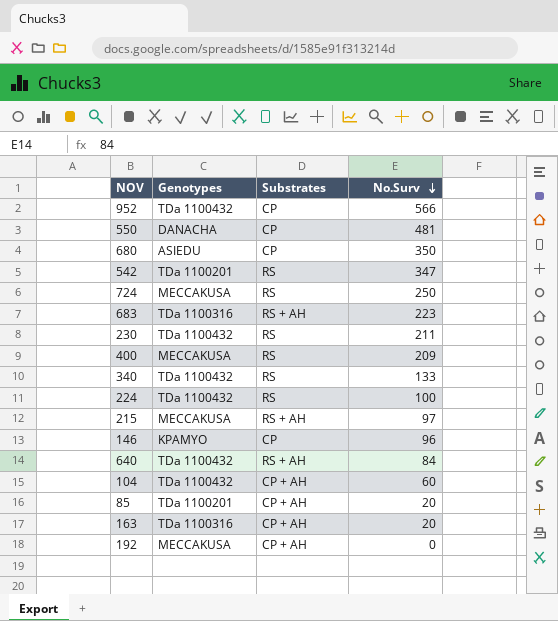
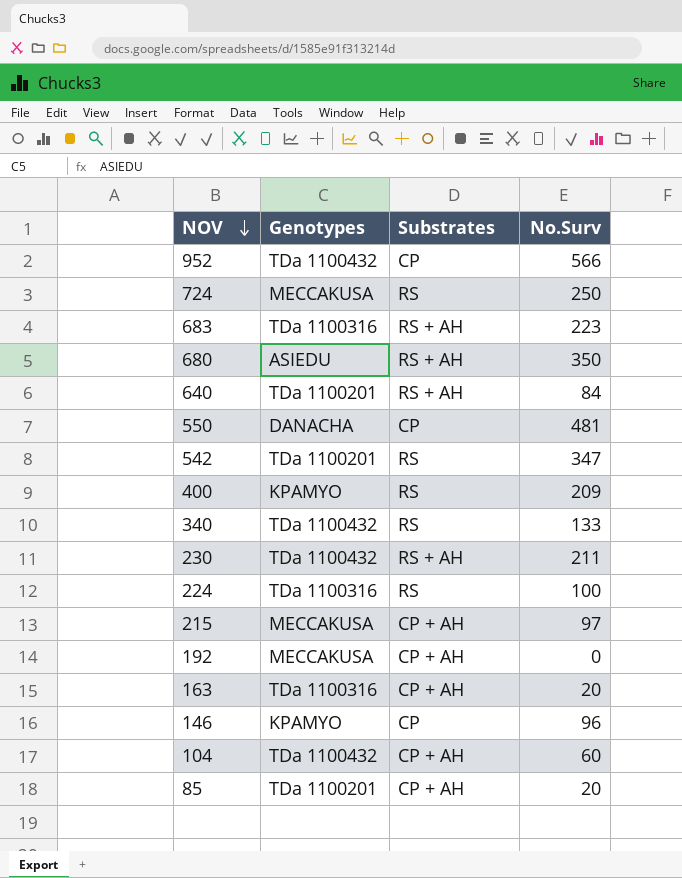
row order: No.Surv descending -> NOV descending
680 | Substrates: CP -> RS + AH
640 | Genotypes: TDa 1100432 -> TDa 1100201
400 | Genotypes: MECCAKUSA -> KPAMYO
230 | Substrates: RS -> RS + AH
224 | Genotypes: TDa 1100432 -> TDa 1100316
215 | Substrates: RS + AH -> CP + AH

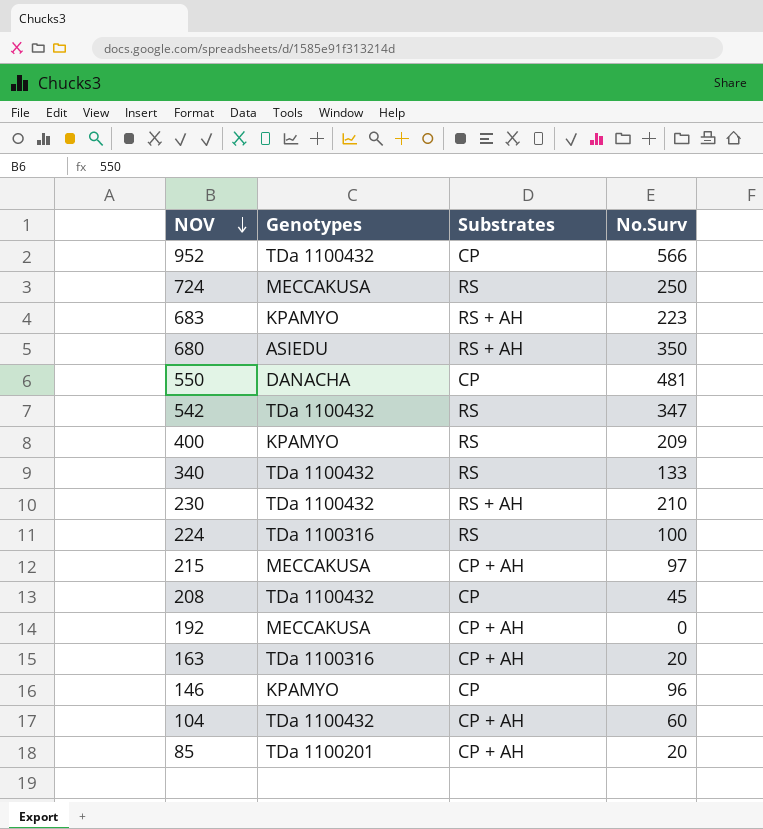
row 640: TDa 1100201 | RS + AH | 84 -> none
683 | Genotypes: TDa 1100316 -> KPAMYO
542 | Genotypes: TDa 1100201 -> TDa 1100432
230 | No.Surv: 211 -> 210
row 208: none -> TDa 1100432 | CP | 45

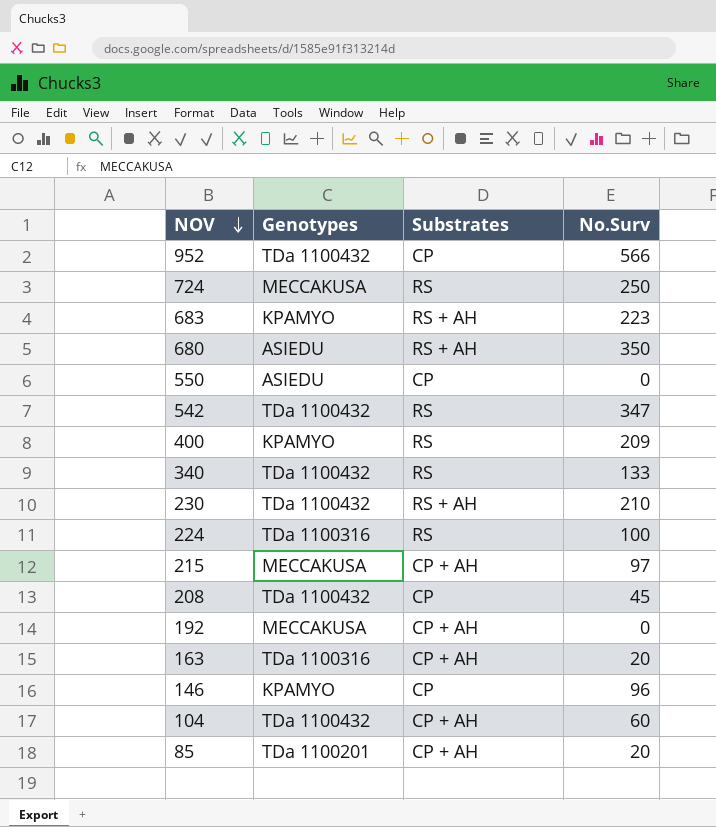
550 | Genotypes: DANACHA -> ASIEDU
550 | No.Surv: 481 -> 0

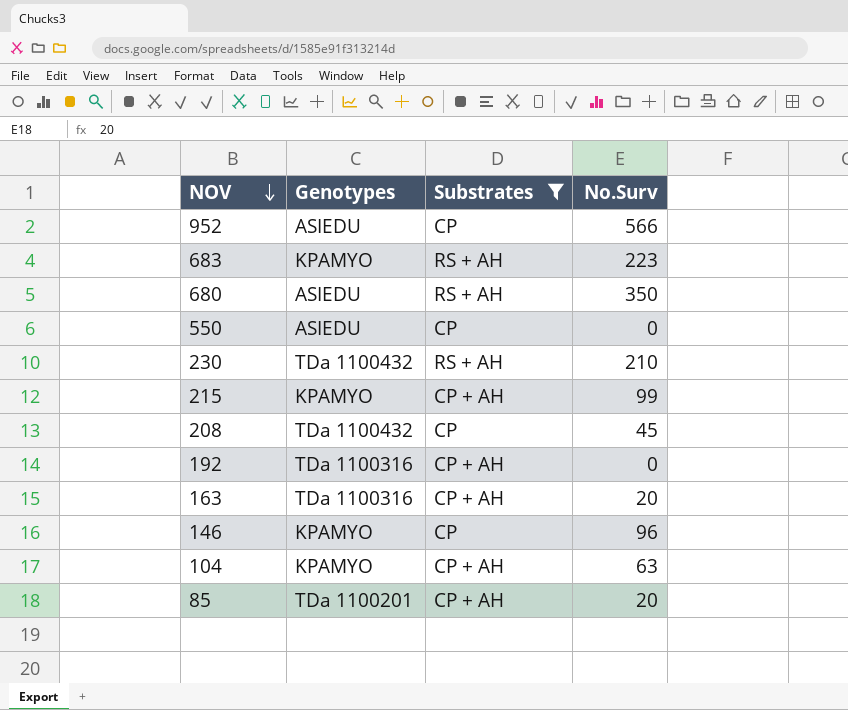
filter: none -> Substrates != RS
952 | Genotypes: TDa 1100432 -> ASIEDU
215 | Genotypes: MECCAKUSA -> KPAMYO
215 | No.Surv: 97 -> 99
192 | Genotypes: MECCAKUSA -> TDa 1100316
104 | Genotypes: TDa 1100432 -> KPAMYO
104 | No.Surv: 60 -> 63

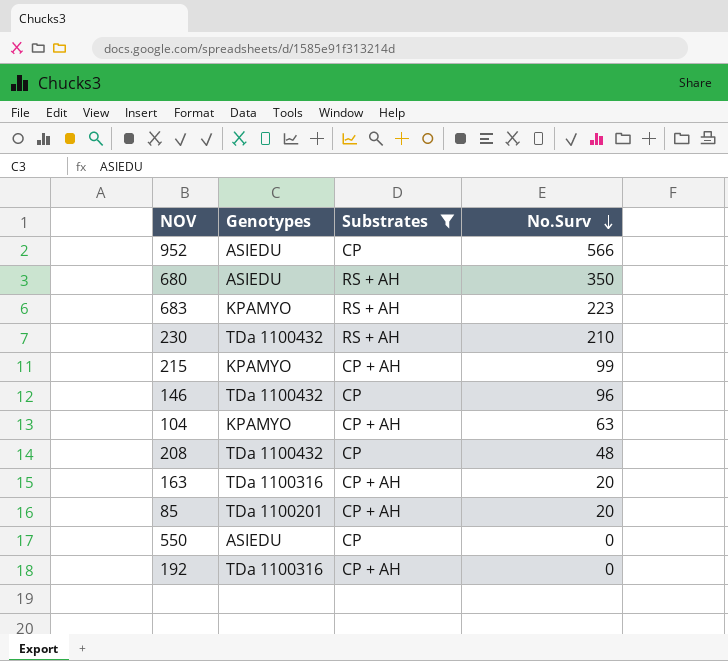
row order: NOV descending -> No.Surv descending
146 | Genotypes: KPAMYO -> TDa 1100432
208 | No.Surv: 45 -> 48

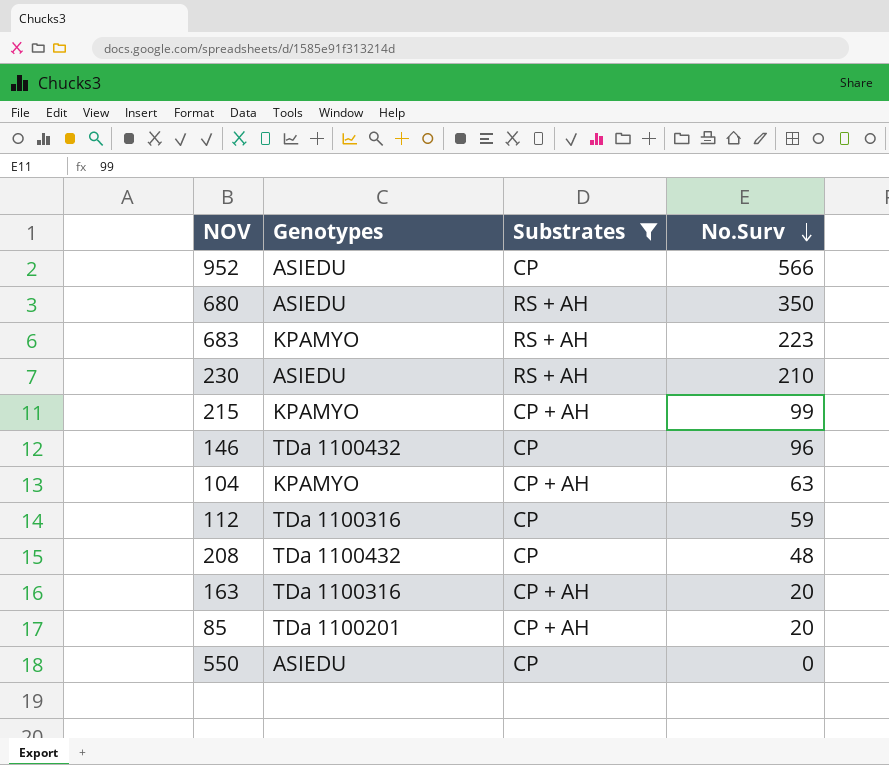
row 192: TDa 1100316 | CP + AH | 0 -> none
230 | Genotypes: TDa 1100432 -> ASIEDU
row 112: none -> TDa 1100316 | CP | 59

